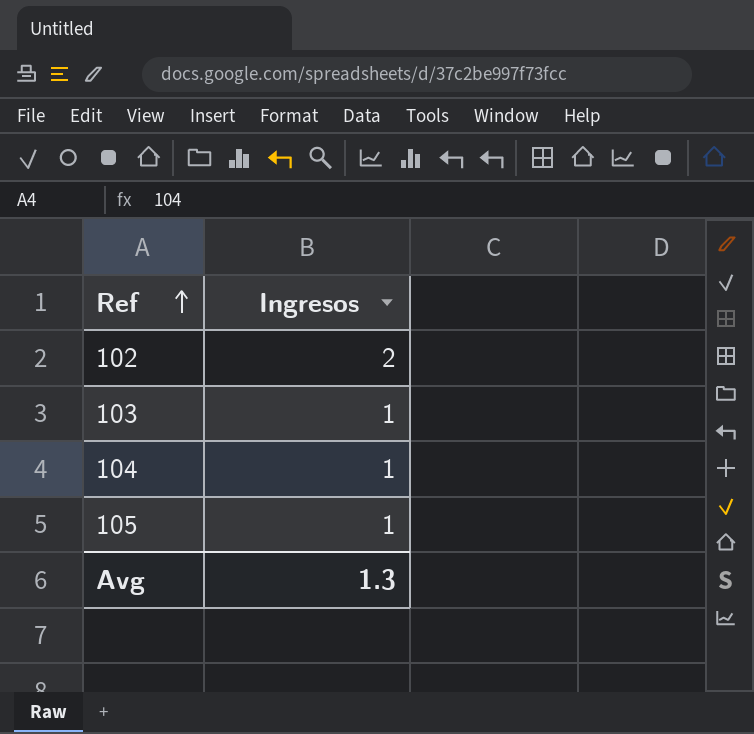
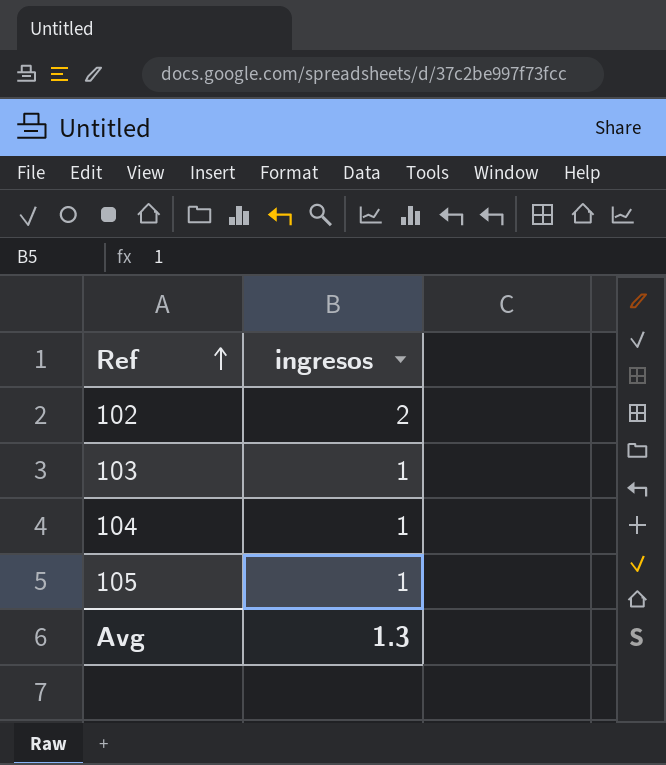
column name: Ingresos -> ingresos

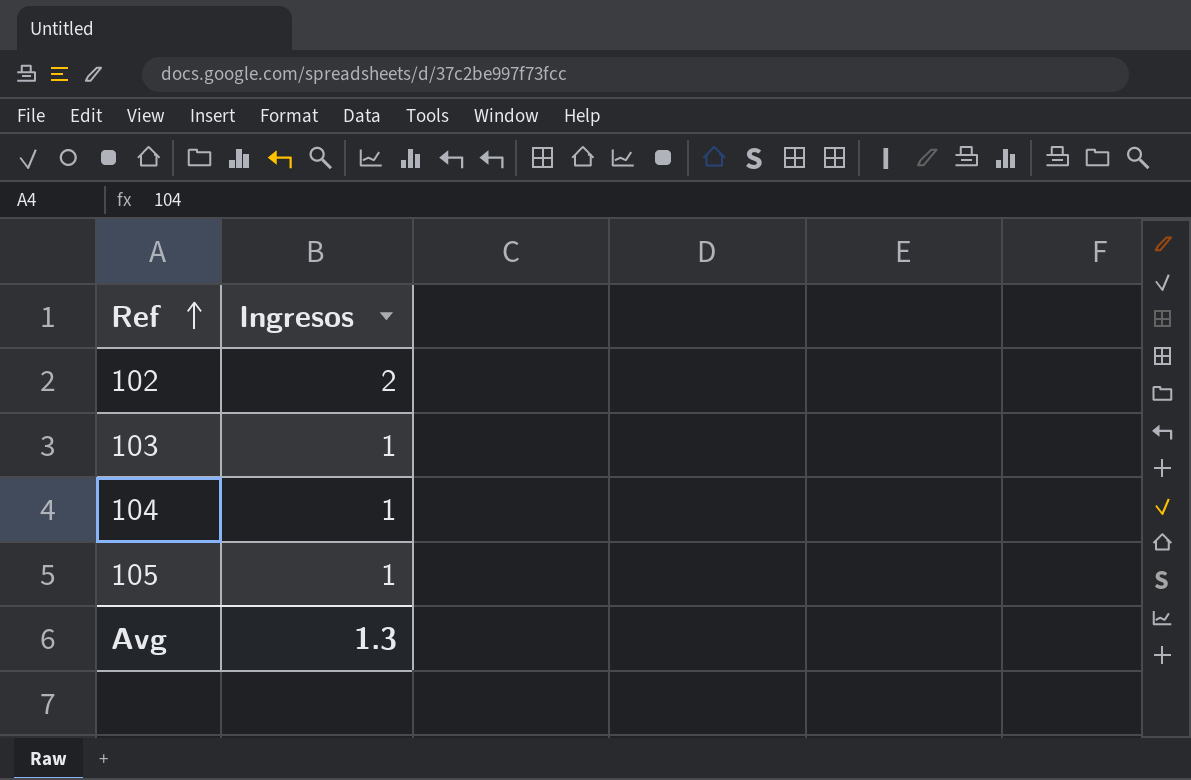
column name: ingresos -> Ingresos

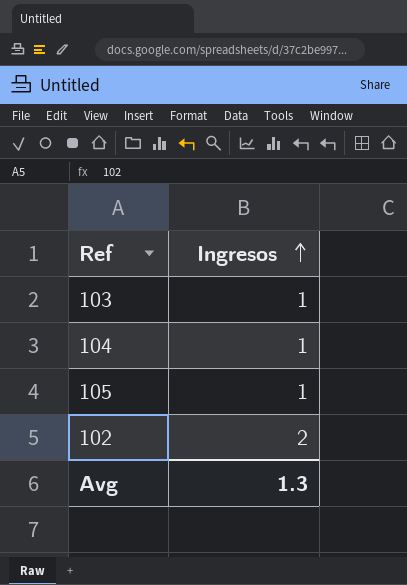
row order: Ref ascending -> Ingresos ascending

